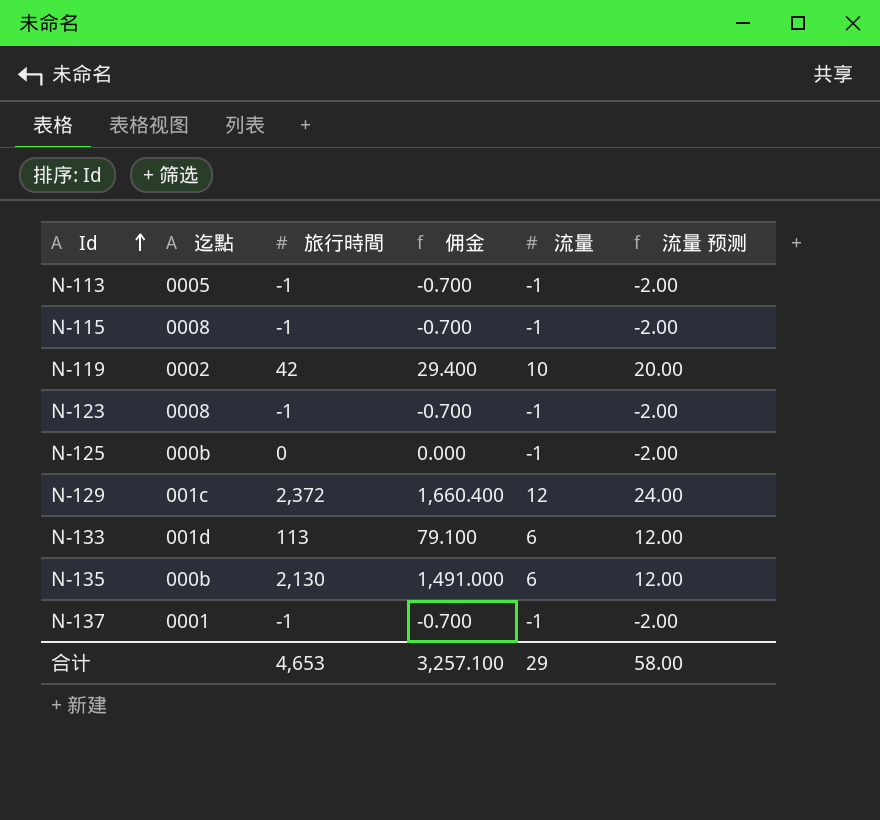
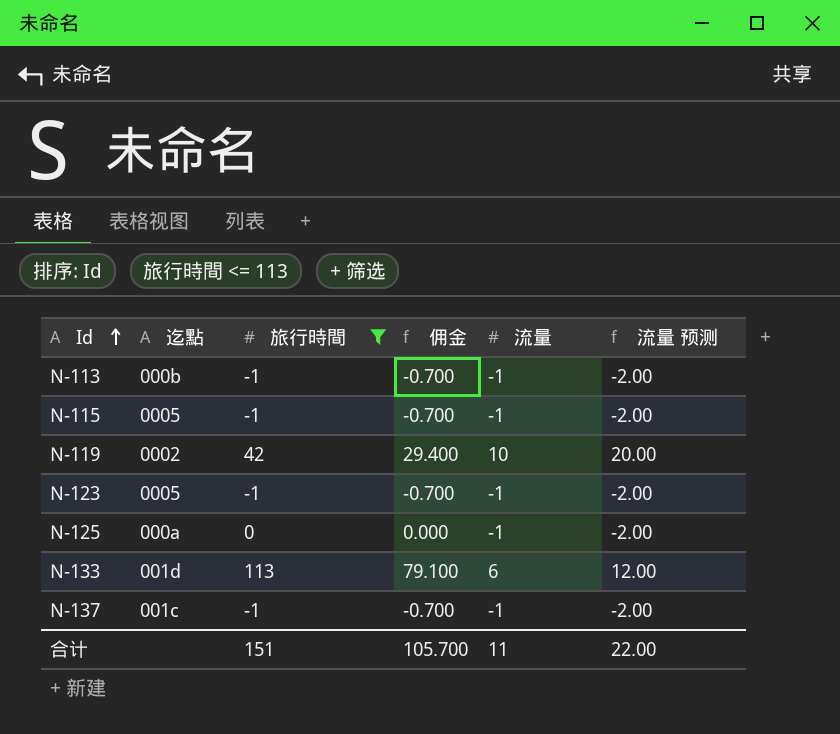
filter: none -> 旅行時間 <= 113
N-113 | 迄點: 0005 -> 000b
N-115 | 迄點: 0008 -> 0005
N-123 | 迄點: 0008 -> 0005
N-125 | 迄點: 000b -> 000a
N-137 | 迄點: 0001 -> 001c
合计 | 旅行時間: 4,653 -> 151
合计 | 佣金: 3,257.100 -> 105.700
合计 | 流量: 29 -> 11
合计 | 流量 预测: 58.00 -> 22.00

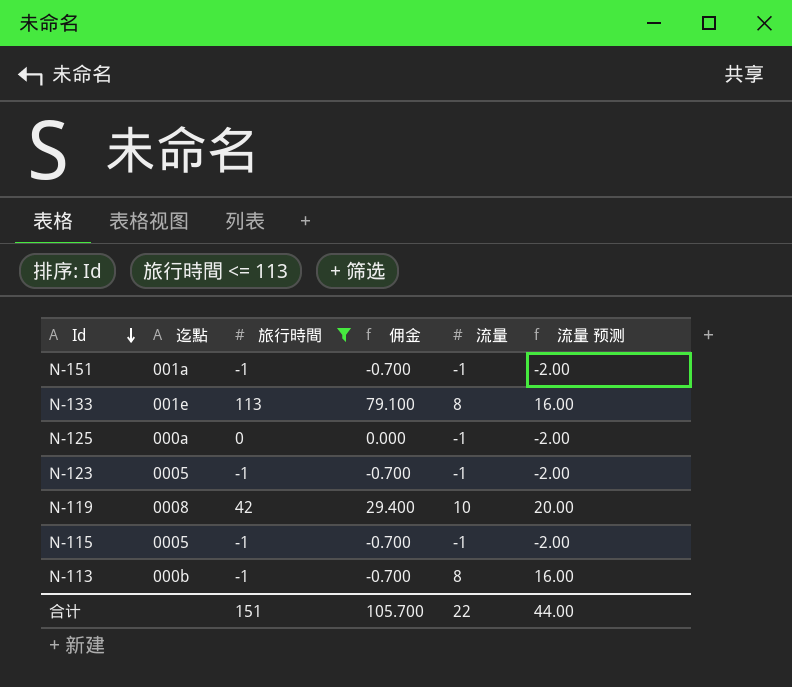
row order: Id ascending -> Id descending
row N-137: 001c | -1 | -0.700 | -1 | -2.00 -> none
row N-151: none -> 001a | -1 | -0.700 | -1 | -2.00
N-133 | 迄點: 001d -> 001e
N-133 | 流量: 6 -> 8
N-133 | 流量 预测: 12.00 -> 16.00
N-119 | 迄點: 0002 -> 0008
N-113 | 流量: -1 -> 8
N-113 | 流量 预测: -2.00 -> 16.00
合计 | 流量: 11 -> 22
合计 | 流量 预测: 22.00 -> 44.00

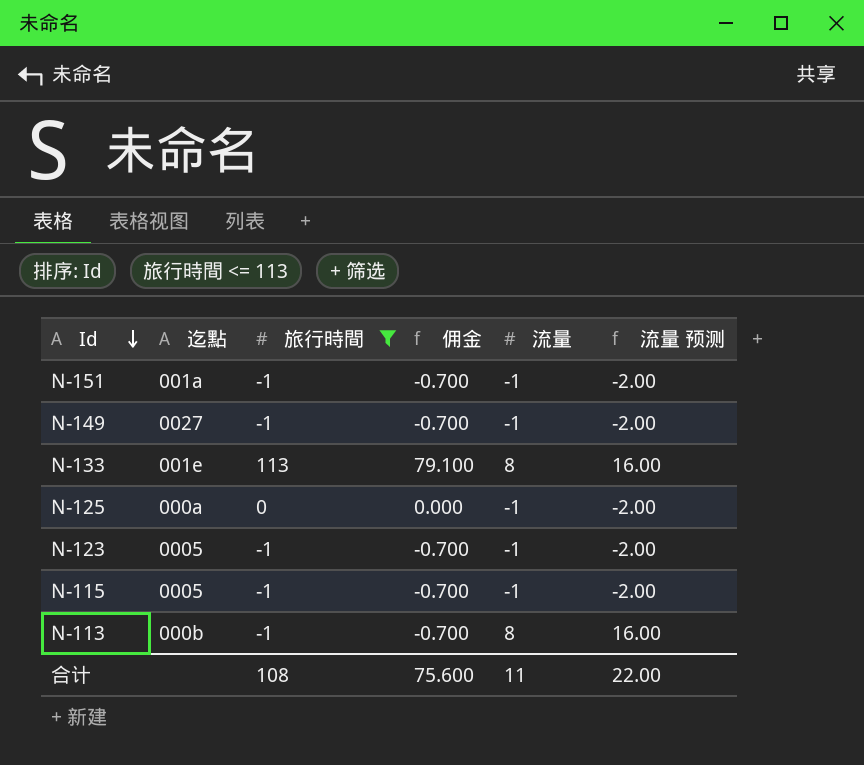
row N-119: 0008 | 42 | 29.400 | 10 | 20.00 -> none
row N-149: none -> 0027 | -1 | -0.700 | -1 | -2.00
合计 | 旅行時間: 151 -> 108
合计 | 佣金: 105.700 -> 75.600
合计 | 流量: 22 -> 11
合计 | 流量 预测: 44.00 -> 22.00

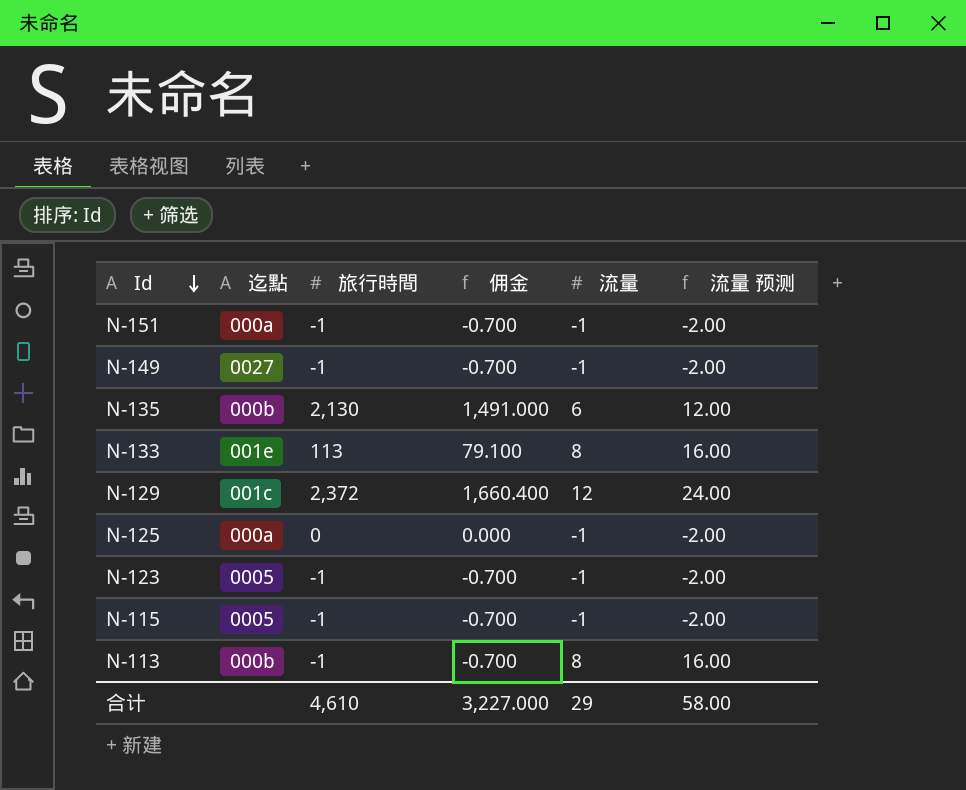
filter: 旅行時間 <= 113 -> none
N-151 | 迄點: 001a -> 000a
合计 | 旅行時間: 108 -> 4,610
合计 | 佣金: 75.600 -> 3,227.000
合计 | 流量: 11 -> 29
合计 | 流量 预测: 22.00 -> 58.00

